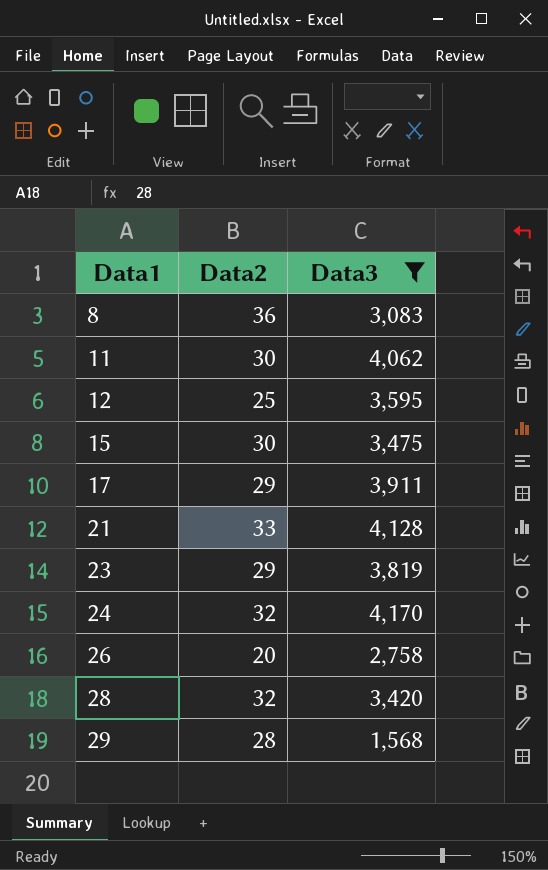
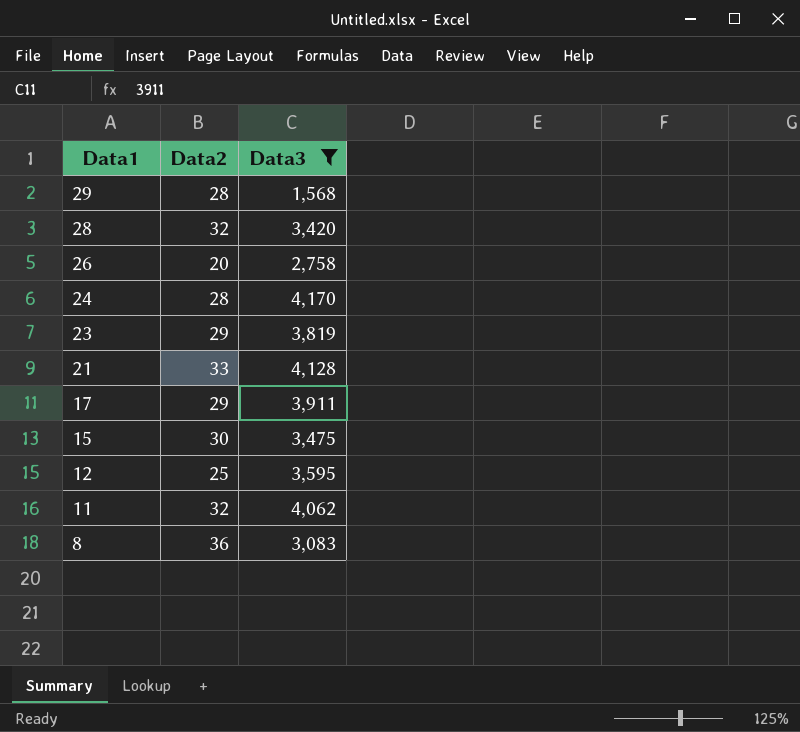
row order: Data1 ascending -> Data1 descending
24 | Data2: 32 -> 28
11 | Data2: 30 -> 32

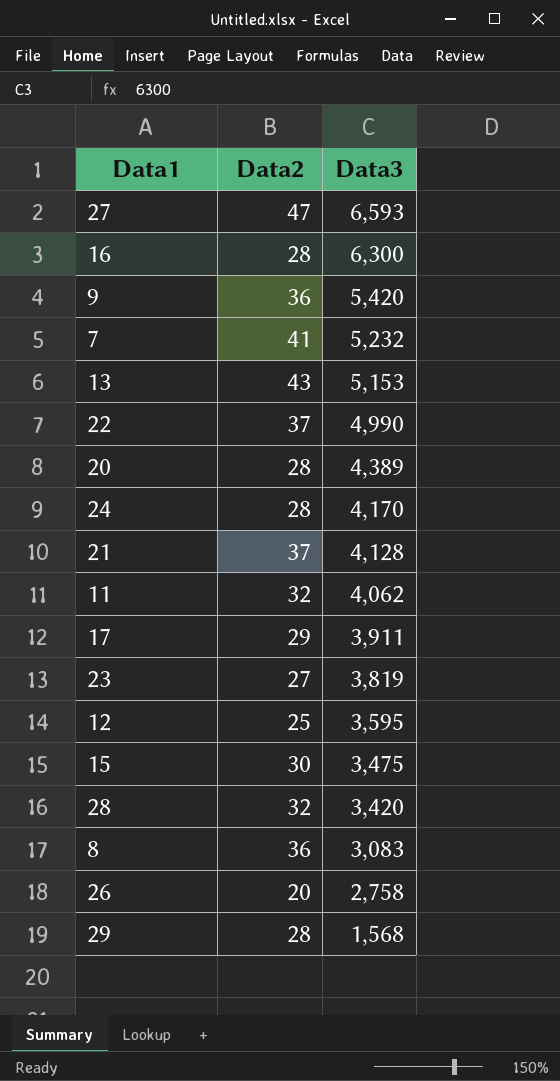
filter: Data3 <= 4,170 -> none
row order: Data1 descending -> Data3 descending
21 | Data2: 33 -> 37
23 | Data2: 29 -> 27

